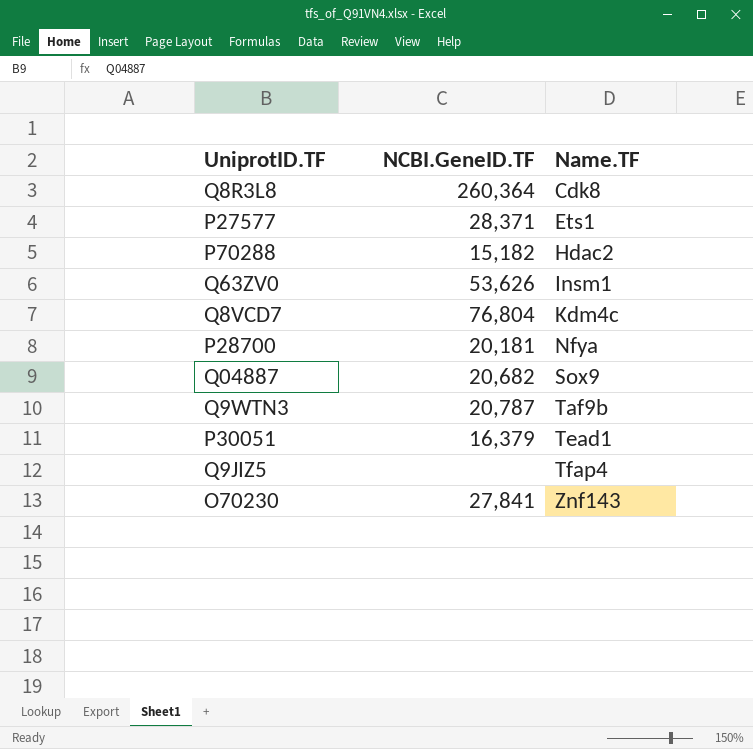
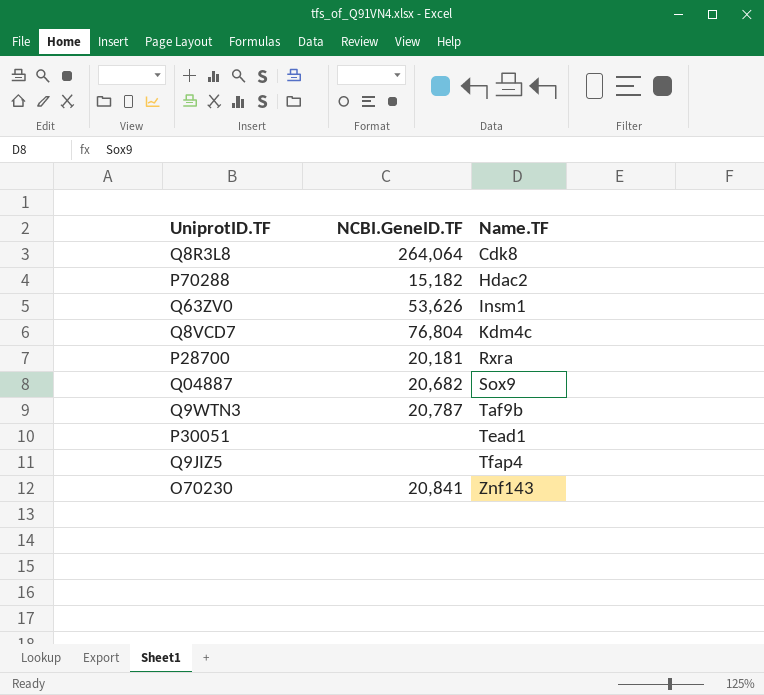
row P27577: 28,371 | Ets1 -> none
Q8R3L8 | NCBI.GeneID.TF: 260,364 -> 264,064
P28700 | Name.TF: Nfya -> Rxra
P30051 | NCBI.GeneID.TF: 16,379 -> none
O70230 | NCBI.GeneID.TF: 27,841 -> 20,841

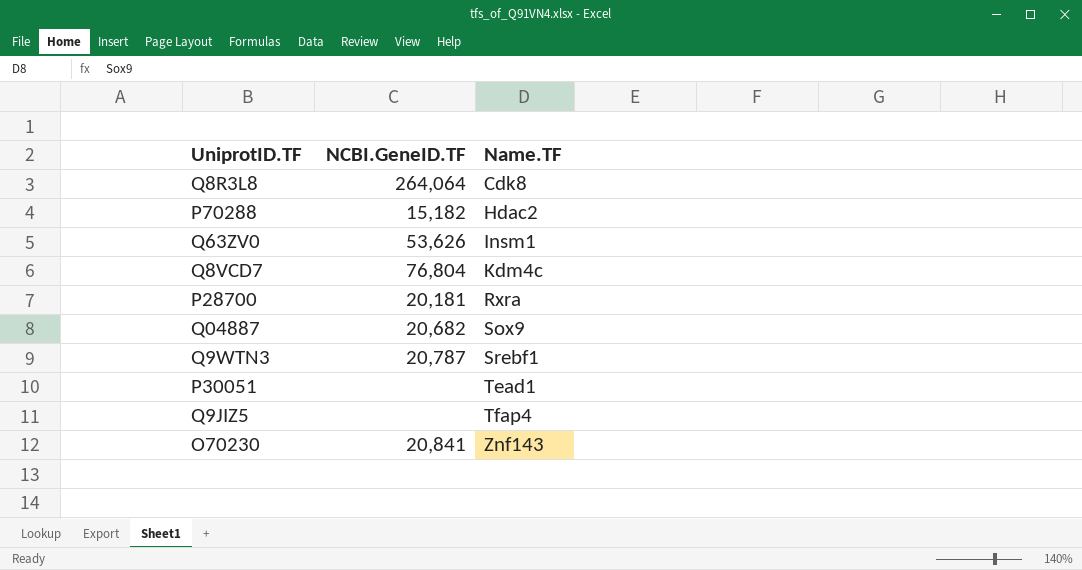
Q9WTN3 | Name.TF: Taf9b -> Srebf1

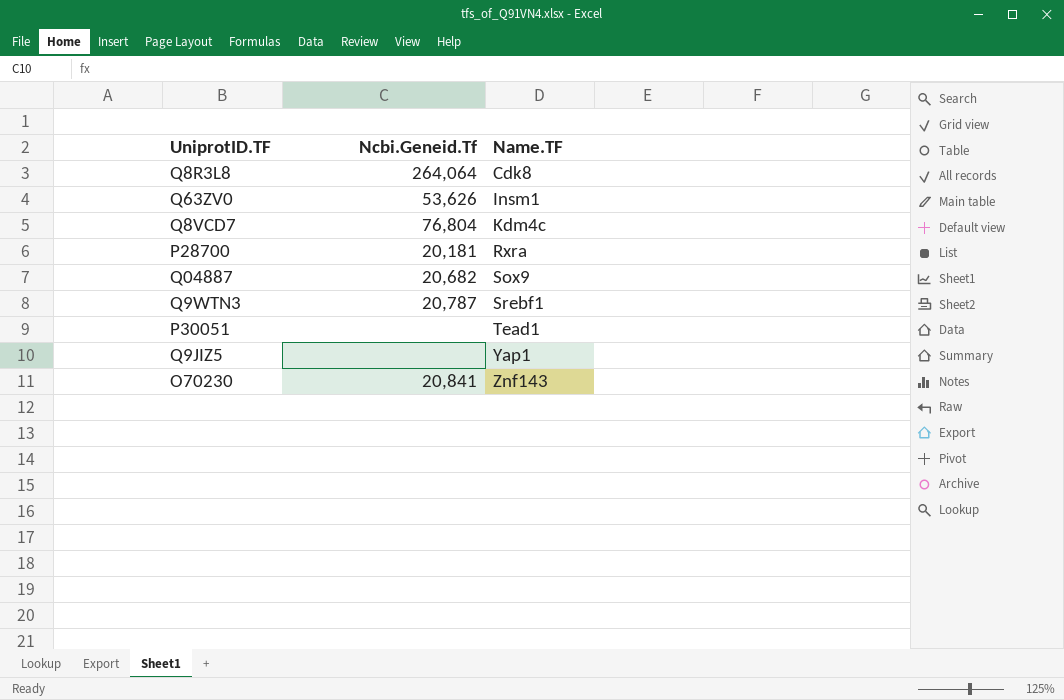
column name: NCBI.GeneID.TF -> Ncbi.Geneid.Tf
row P70288: 15,182 | Hdac2 -> none
Q9JIZ5 | Name.TF: Tfap4 -> Yap1

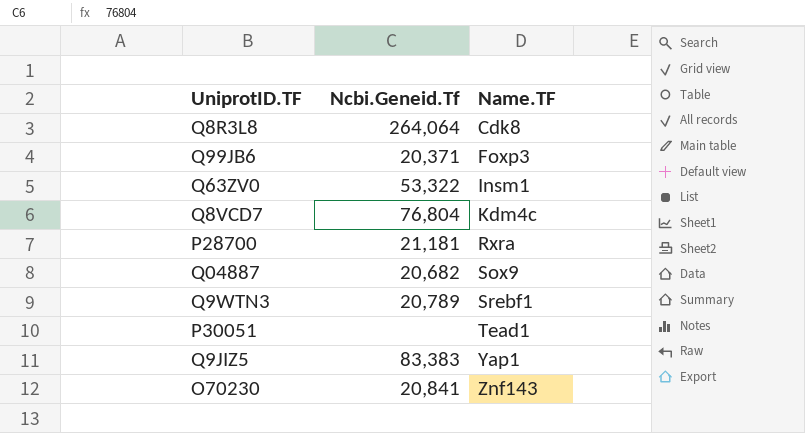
row Q99JB6: none -> 20,371 | Foxp3
Q63ZV0 | Ncbi.Geneid.Tf: 53,626 -> 53,322
P28700 | Ncbi.Geneid.Tf: 20,181 -> 21,181
Q9WTN3 | Ncbi.Geneid.Tf: 20,787 -> 20,789
Q9JIZ5 | Ncbi.Geneid.Tf: none -> 83,383

